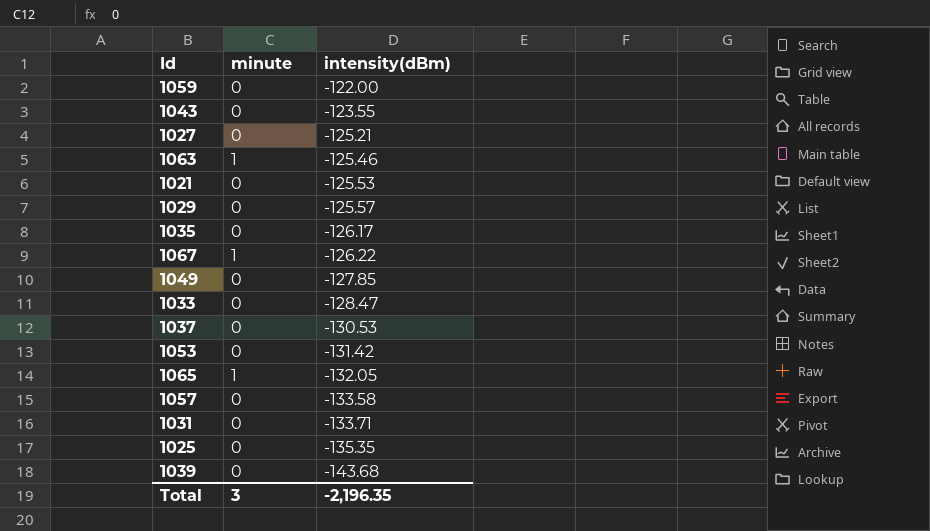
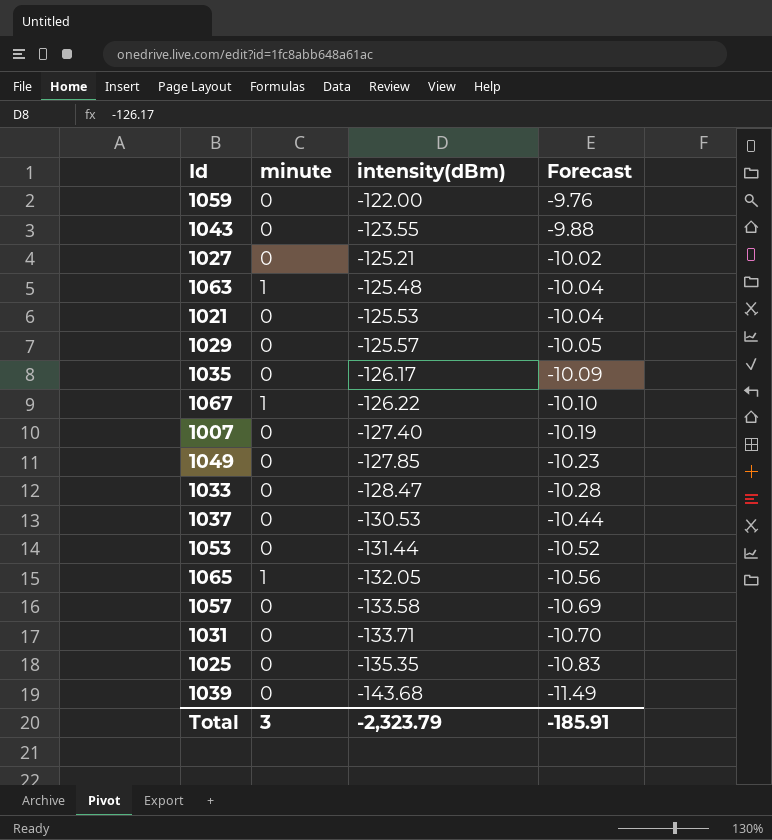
column Forecast | formula: none -> [intensity(dBm)] * 0.08
1063 | intensity(dBm): -125.46 -> -125.48
row 1007: none -> 0 | -127.40 | -10.19
1053 | intensity(dBm): -131.42 -> -131.44
Total | intensity(dBm): -2,196.35 -> -2,323.79

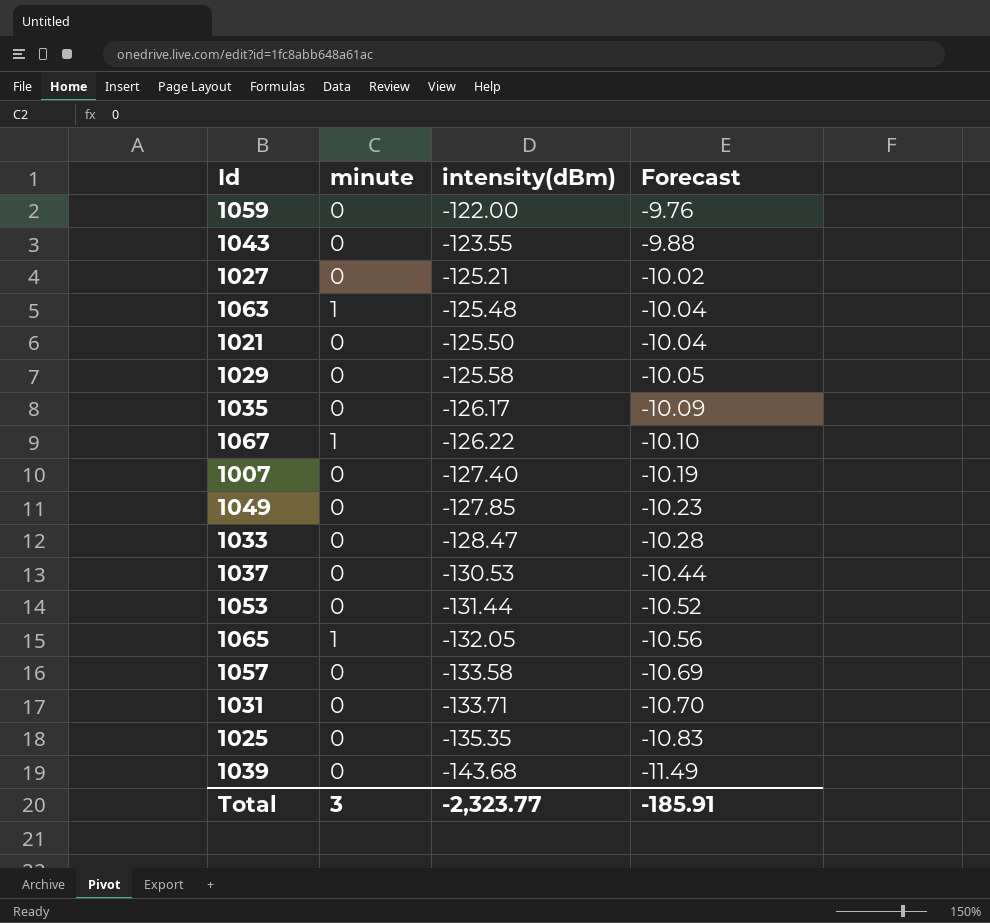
1021 | intensity(dBm): -125.53 -> -125.50
1029 | intensity(dBm): -125.57 -> -125.58
Total | intensity(dBm): -2,323.79 -> -2,323.77

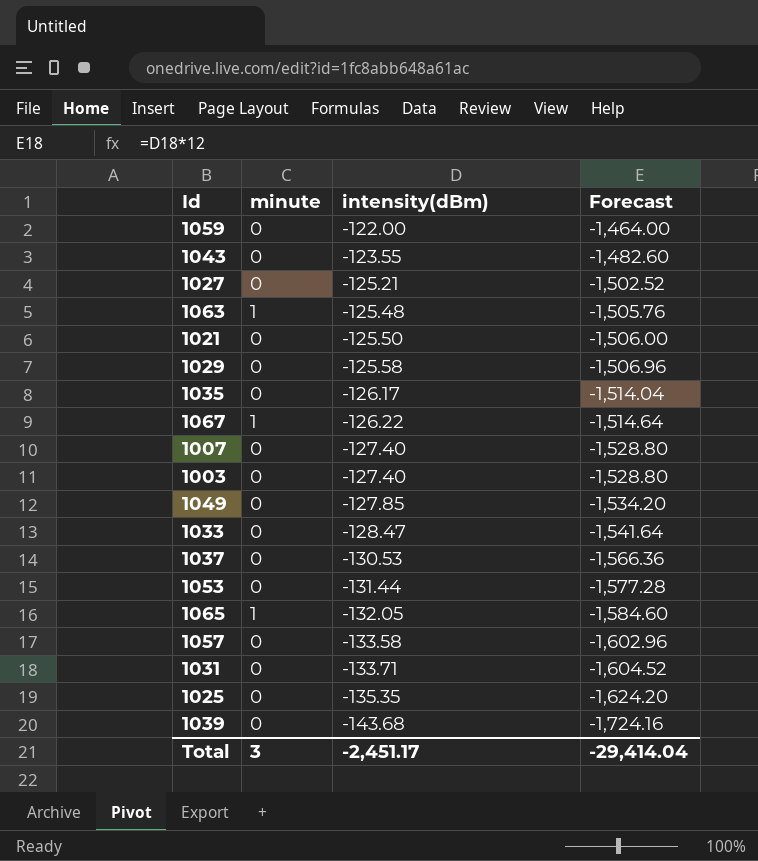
column Forecast | formula: [intensity(dBm)] * 0.08 -> [intensity(dBm)] * 12
row 1003: none -> 0 | -127.40 | -1,528.80
Total | intensity(dBm): -2,323.77 -> -2,451.17
Total | Forecast: -185.91 -> -29,414.04

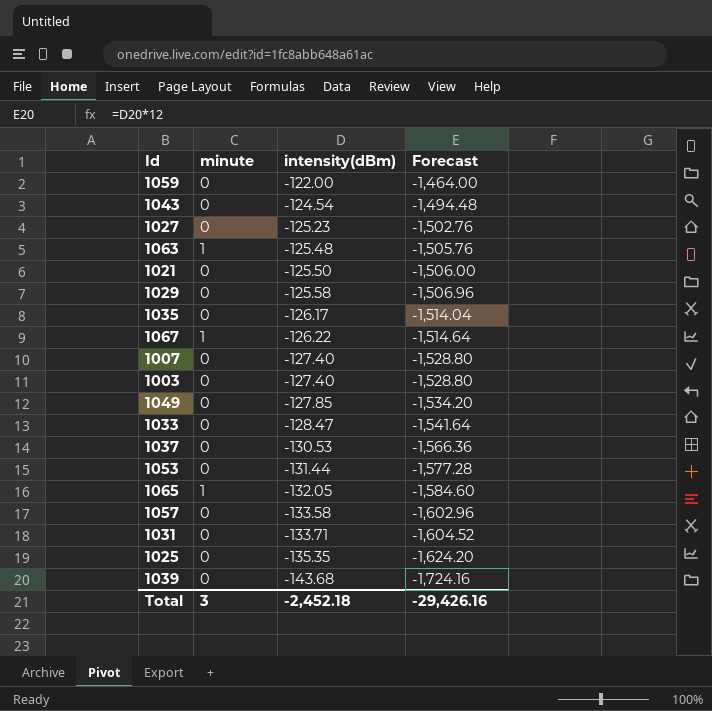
1043 | intensity(dBm): -123.55 -> -124.54
1043 | Forecast: -1,482.60 -> -1,494.48
1027 | intensity(dBm): -125.21 -> -125.23
1027 | Forecast: -1,502.52 -> -1,502.76
Total | intensity(dBm): -2,451.17 -> -2,452.18
Total | Forecast: -29,414.04 -> -29,426.16

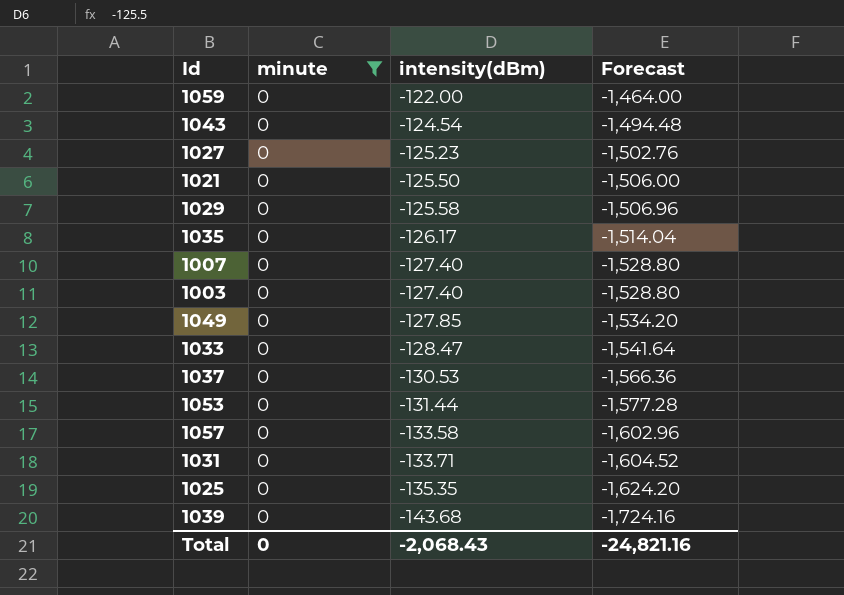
filter: none -> minute = 0
Total | minute: 3 -> 0
Total | intensity(dBm): -2,452.18 -> -2,068.43
Total | Forecast: -29,426.16 -> -24,821.16

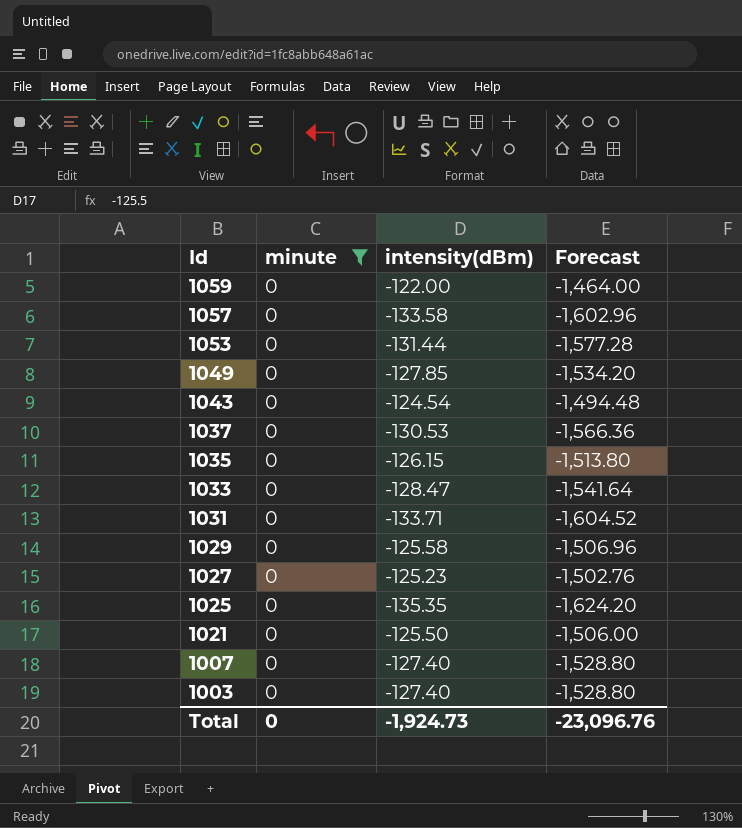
row order: intensity(dBm) descending -> Id descending
row 1039: 0 | -143.68 | -1,724.16 -> none
1035 | intensity(dBm): -126.17 -> -126.15
1035 | Forecast: -1,514.04 -> -1,513.80
Total | intensity(dBm): -2,068.43 -> -1,924.73
Total | Forecast: -24,821.16 -> -23,096.76

